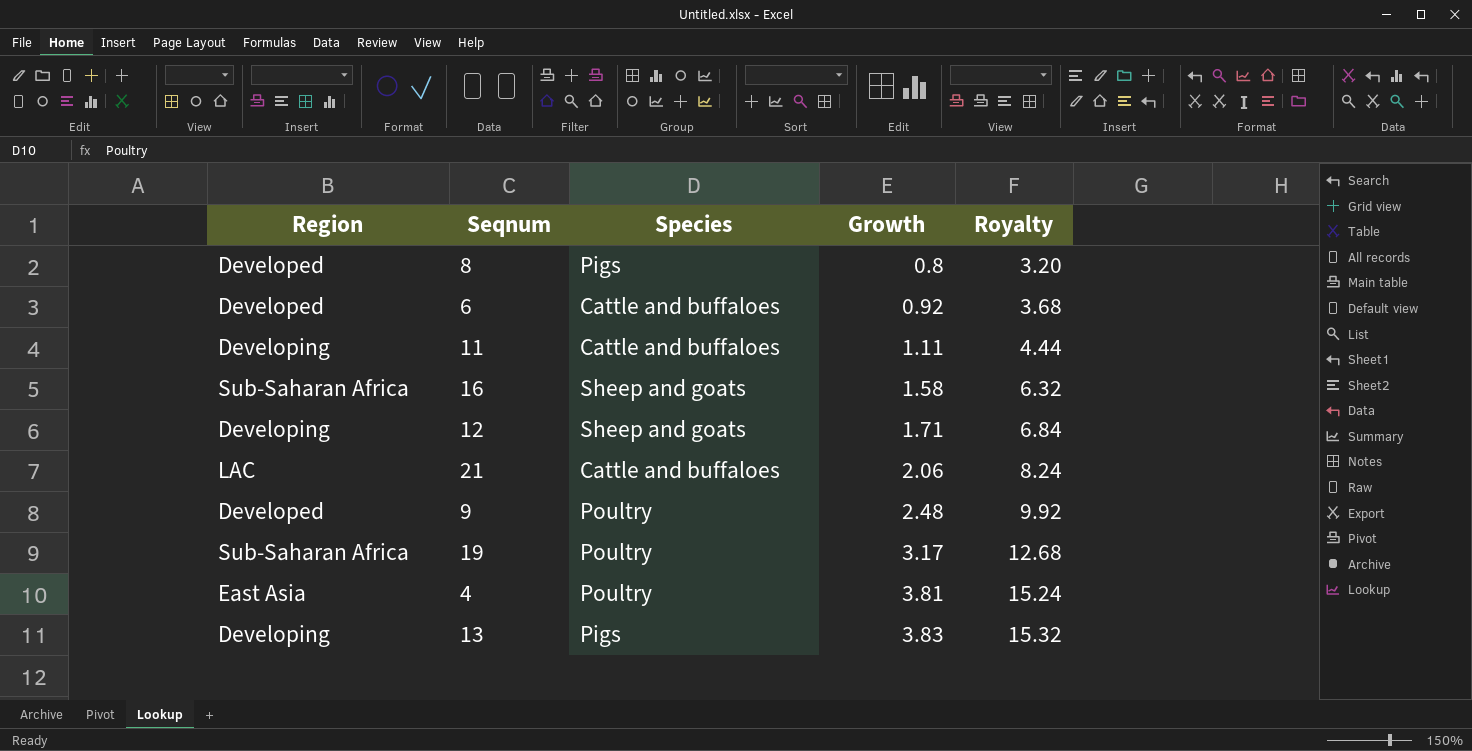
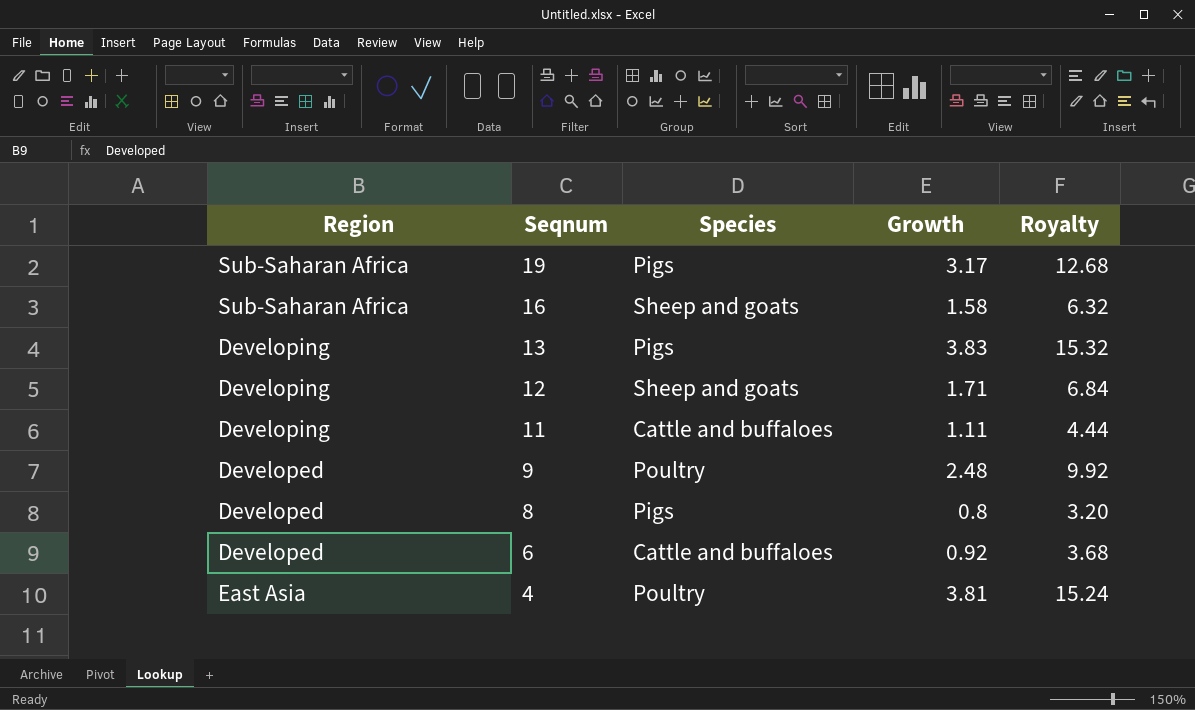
row order: Growth ascending -> Seqnum descending
row 21: LAC | Cattle and buffaloes | 2.06 | 8.24 -> none
19 | Species: Poultry -> Pigs

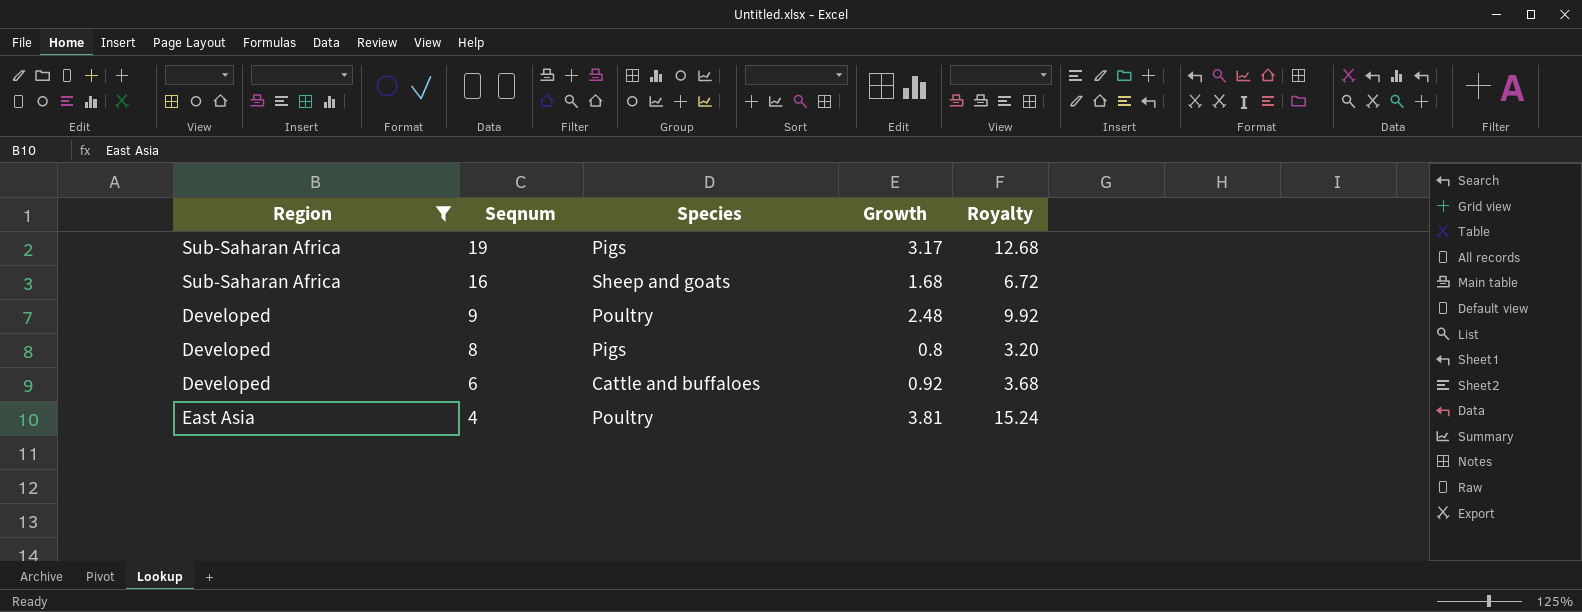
filter: none -> Region != Developing
16 | Growth: 1.58 -> 1.68
16 | Royalty: 6.32 -> 6.72

